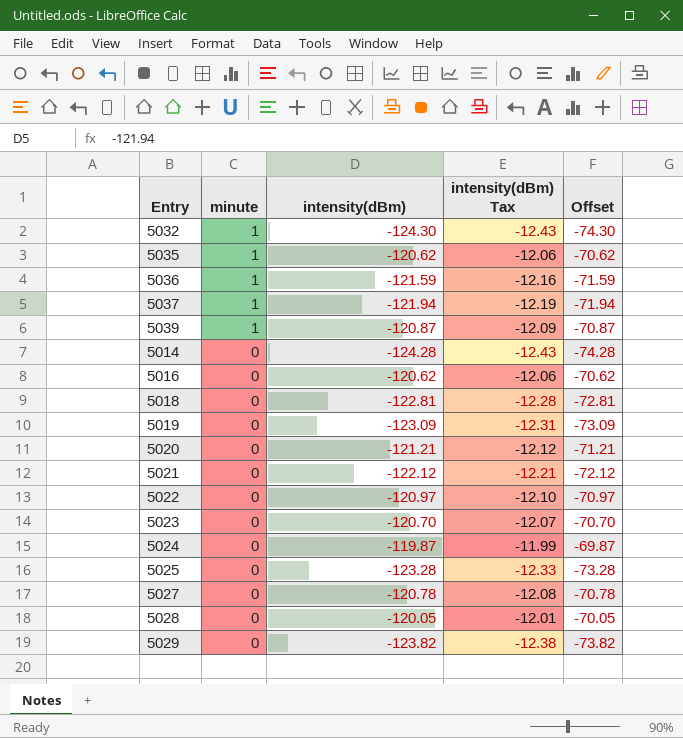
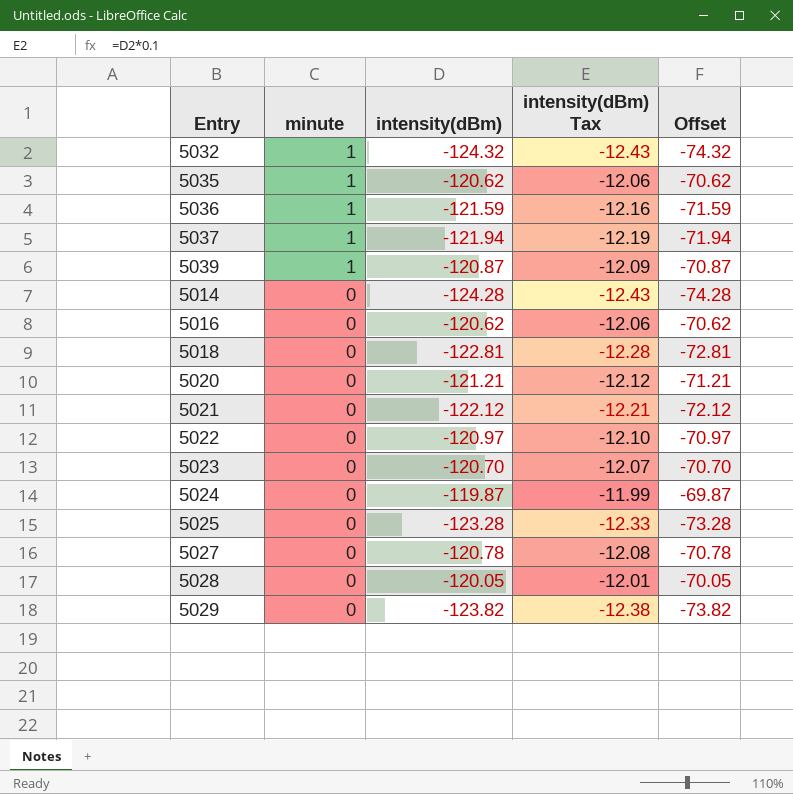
row 5019: 0 | -123.09 | -12.31 | -73.09 -> none
5032 | intensity(dBm): -124.30 -> -124.32
5032 | Offset: -74.30 -> -74.32

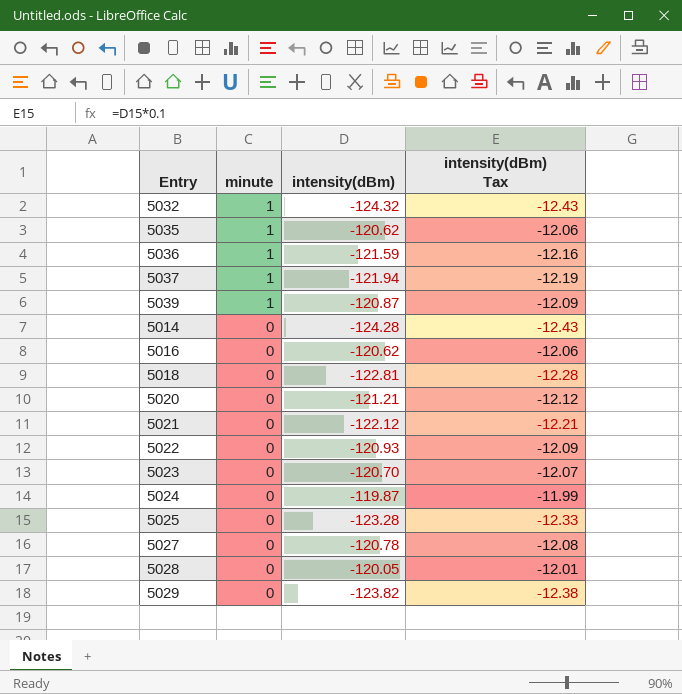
column Offset | formula: [intensity(dBm)] + 50 -> none
5022 | intensity(dBm): -120.97 -> -120.93
5022 | intensity(dBm) Tax: -12.10 -> -12.09

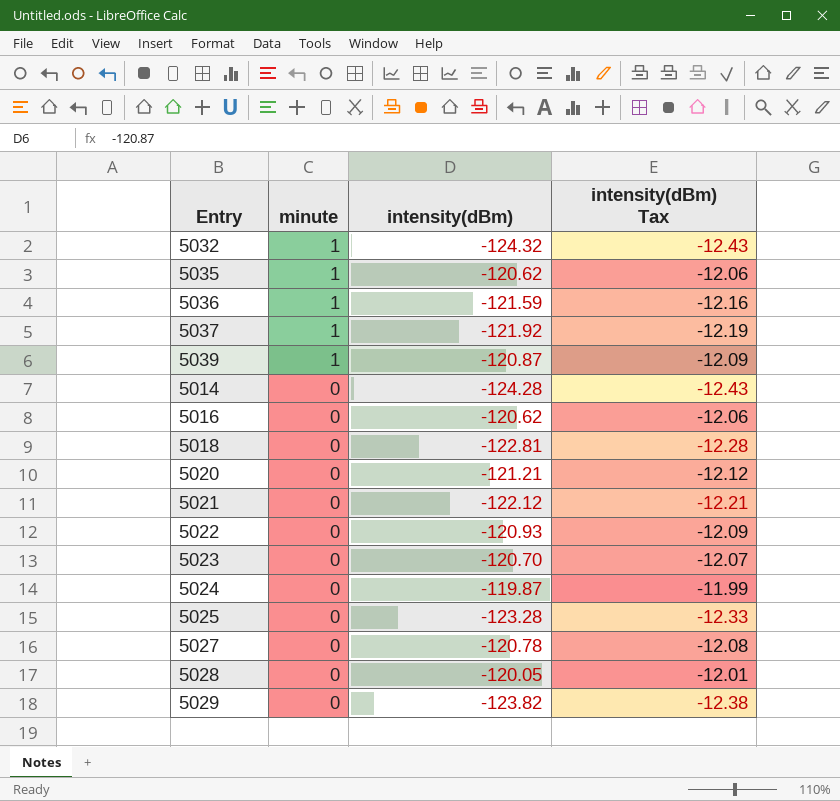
5037 | intensity(dBm): -121.94 -> -121.92

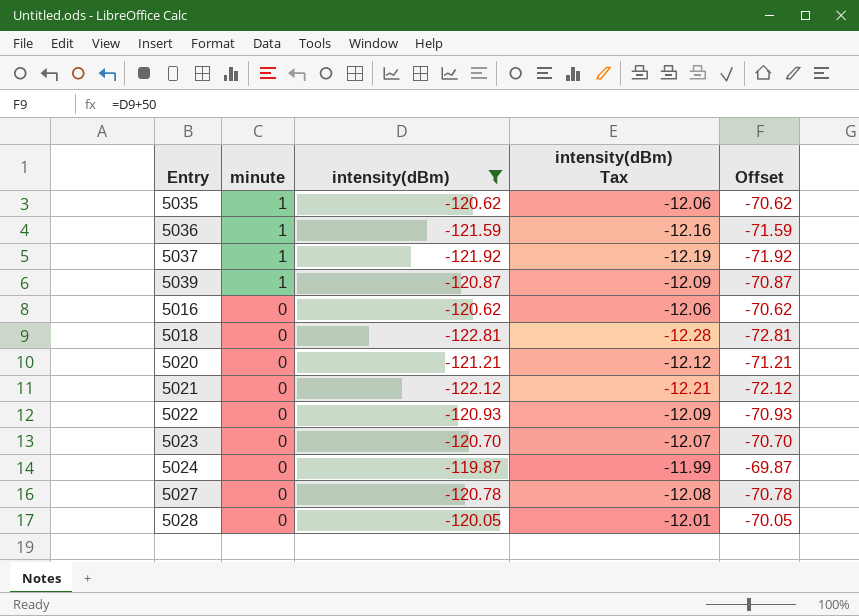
filter: none -> intensity(dBm) >= -122.81
column Offset | formula: none -> [intensity(dBm)] + 50

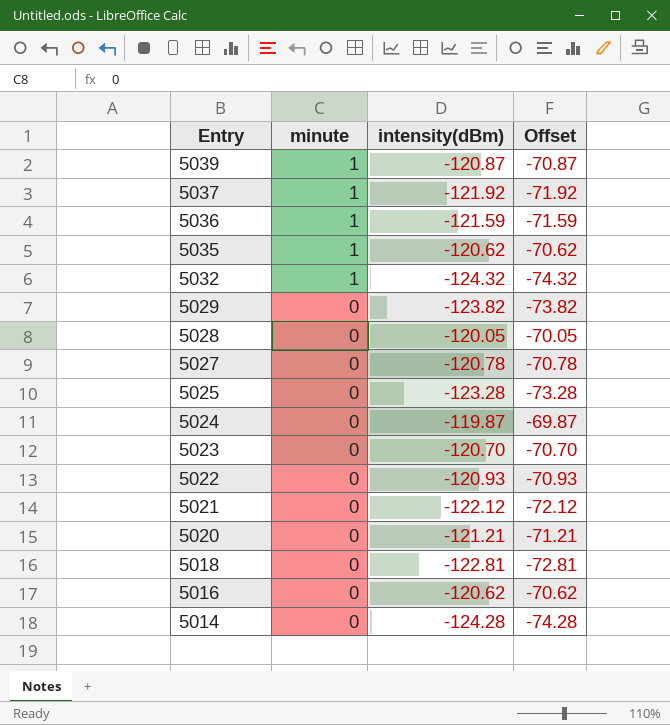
filter: intensity(dBm) >= -122.81 -> none
row order: minute descending -> Entry descending
column intensity(dBm) Tax | formula: [intensity(dBm)] * 0.1 -> none

